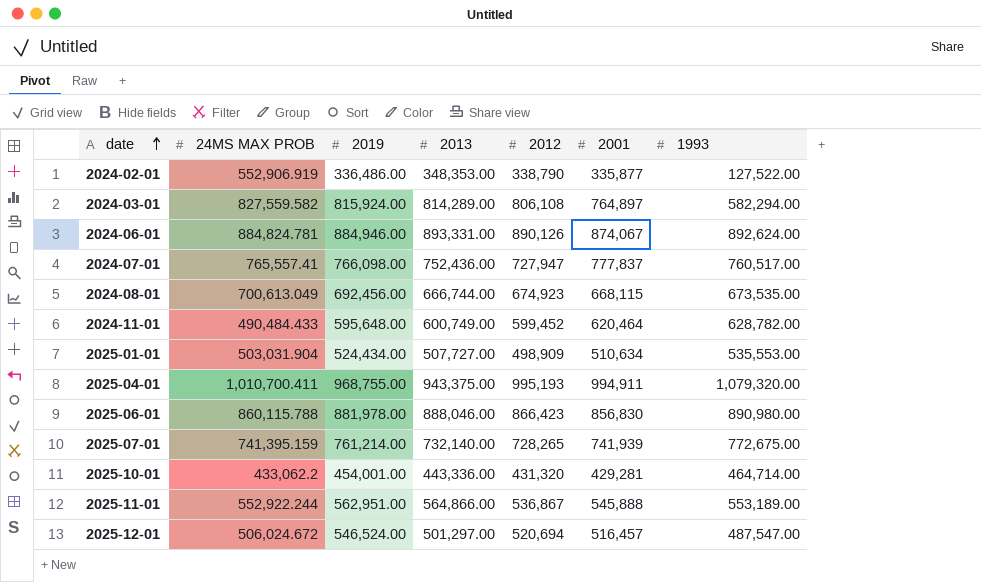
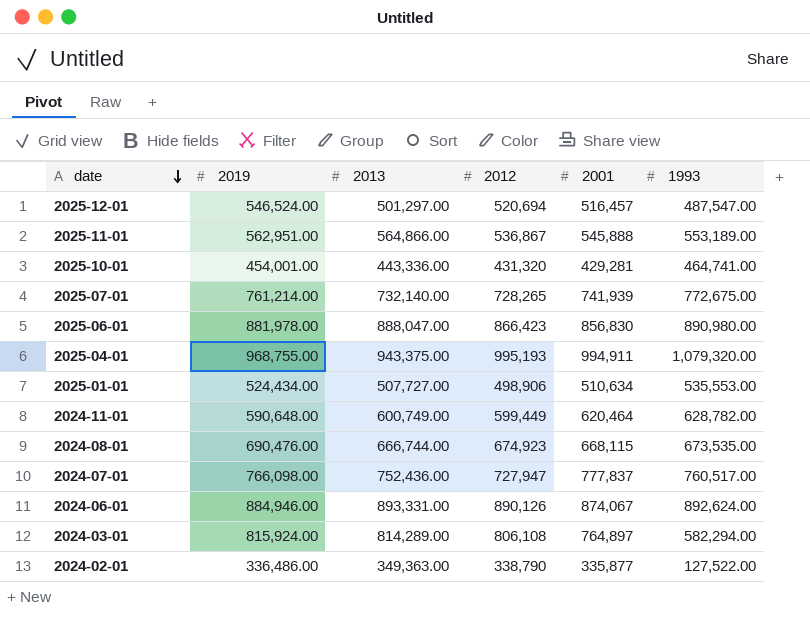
row order: date ascending -> date descending
column 24MS MAX PROB | position: 2 -> none
2025-10-01 | 1993: 464,714.00 -> 464,741.00
2025-06-01 | 2013: 888,046.00 -> 888,047.00
2025-01-01 | 2012: 498,909 -> 498,906
2024-11-01 | 2019: 595,648.00 -> 590,648.00
2024-11-01 | 2012: 599,452 -> 599,449
2024-08-01 | 2019: 692,456.00 -> 690,476.00
2024-02-01 | 2013: 348,353.00 -> 349,363.00

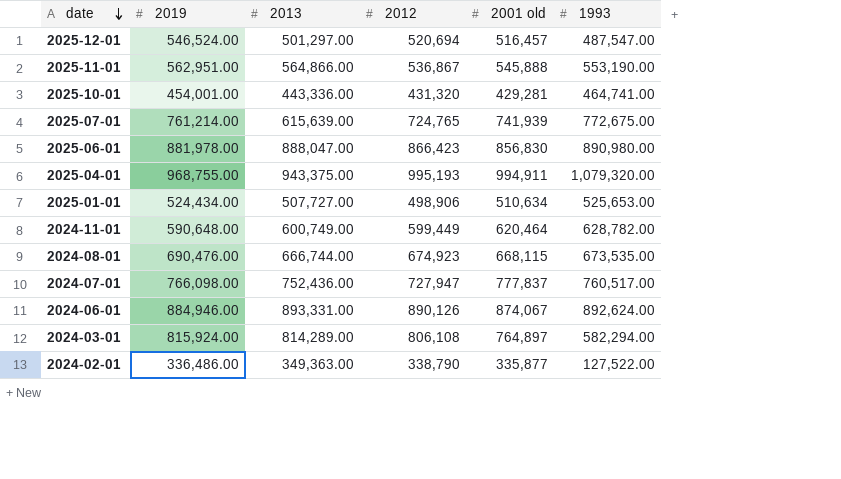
column name: 2001 -> 2001 old
2025-11-01 | 1993: 553,189.00 -> 553,190.00
2025-07-01 | 2013: 732,140.00 -> 615,639.00
2025-07-01 | 2012: 728,265 -> 724,765
2025-01-01 | 1993: 535,553.00 -> 525,653.00

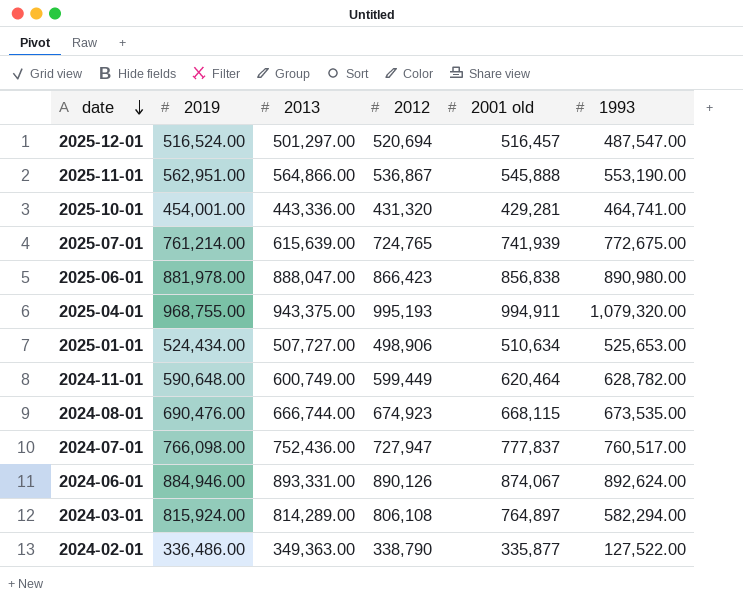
2025-12-01 | 2019: 546,524.00 -> 516,524.00
2025-06-01 | 2001 old: 856,830 -> 856,838

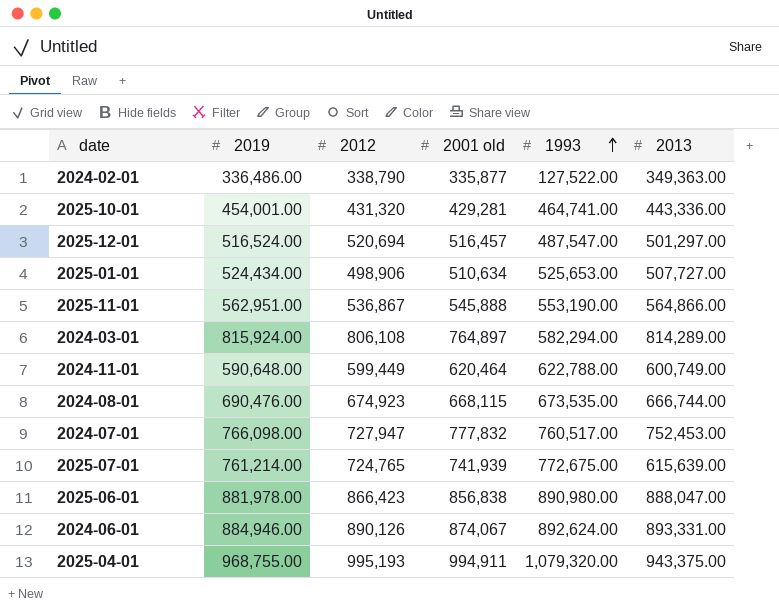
row order: date descending -> 1993 ascending
column 2013 | position: 3 -> 6
2024-11-01 | 1993: 628,782.00 -> 622,788.00
2024-07-01 | 2001 old: 777,837 -> 777,832
2024-07-01 | 2013: 752,436.00 -> 752,453.00

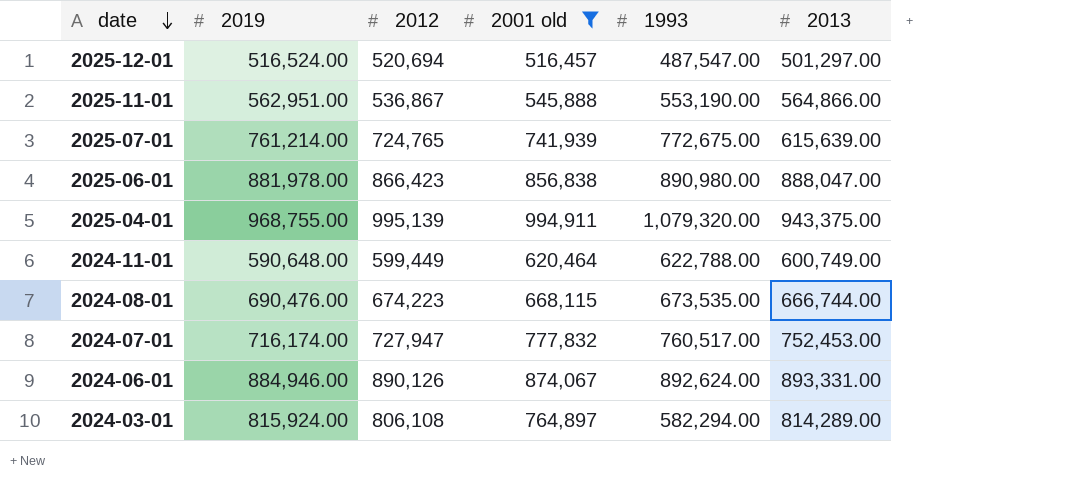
filter: none -> 2001 old >= 516,457
row order: 1993 ascending -> date descending
2025-04-01 | 2012: 995,193 -> 995,139
2024-08-01 | 2012: 674,923 -> 674,223
2024-07-01 | 2019: 766,098.00 -> 716,174.00

